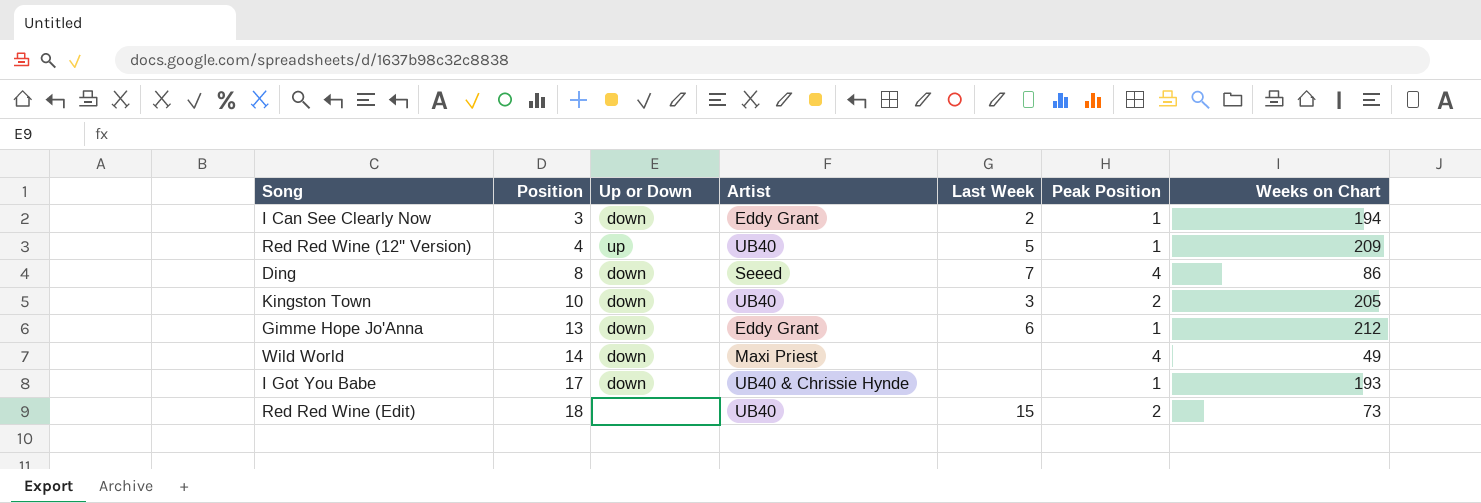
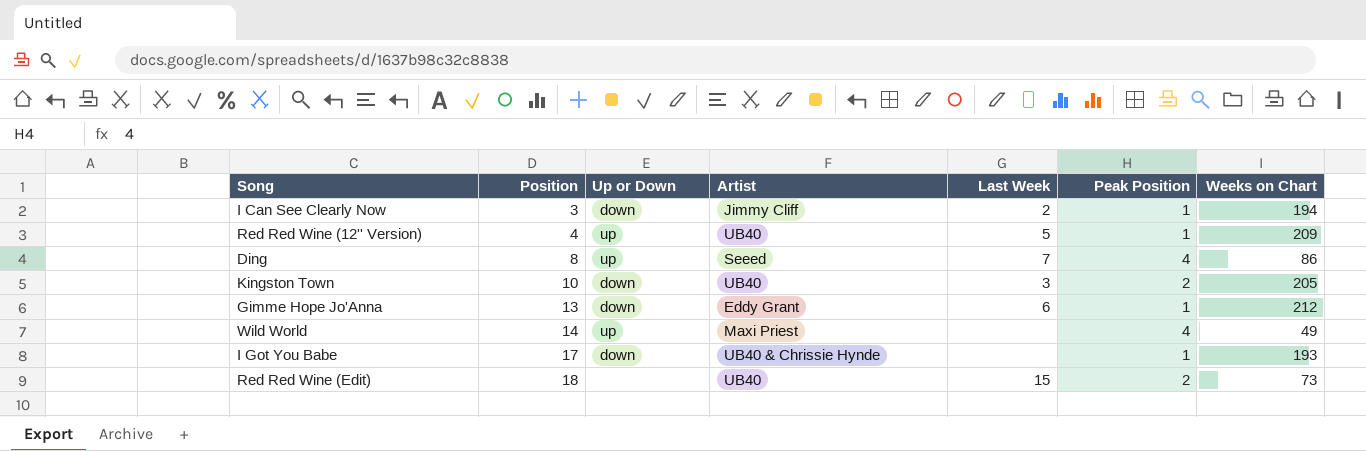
I Can See Clearly Now | Artist: Eddy Grant -> Jimmy Cliff
Ding | Up or Down: down -> up
Wild World | Up or Down: down -> up

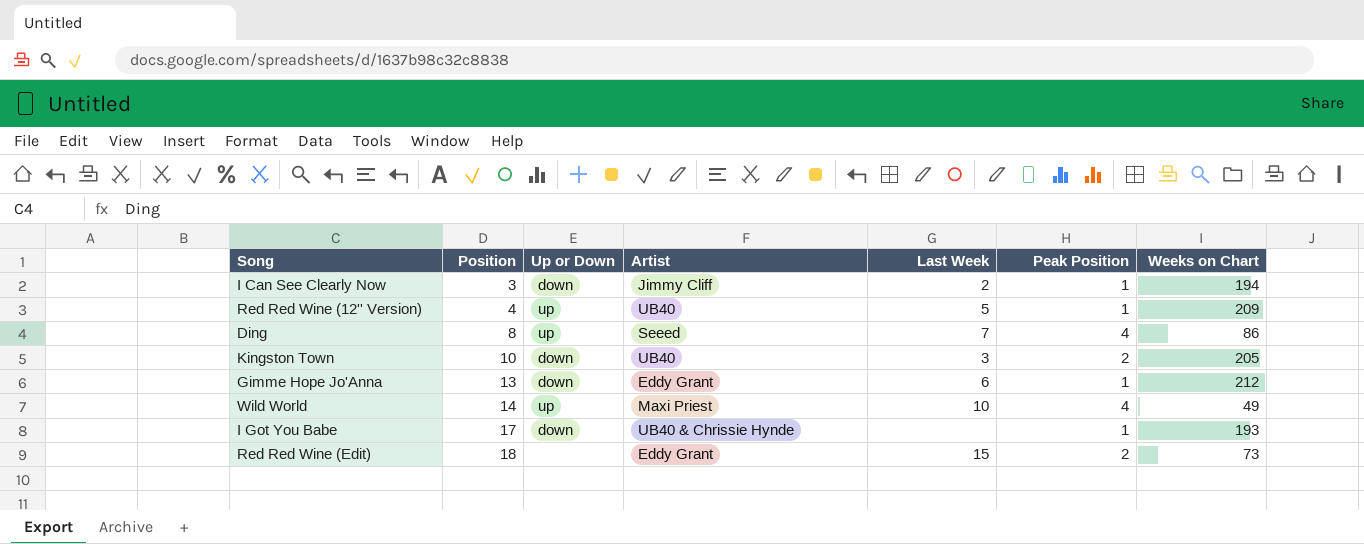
Wild World | Last Week: none -> 10
Red Red Wine (Edit) | Artist: UB40 -> Eddy Grant

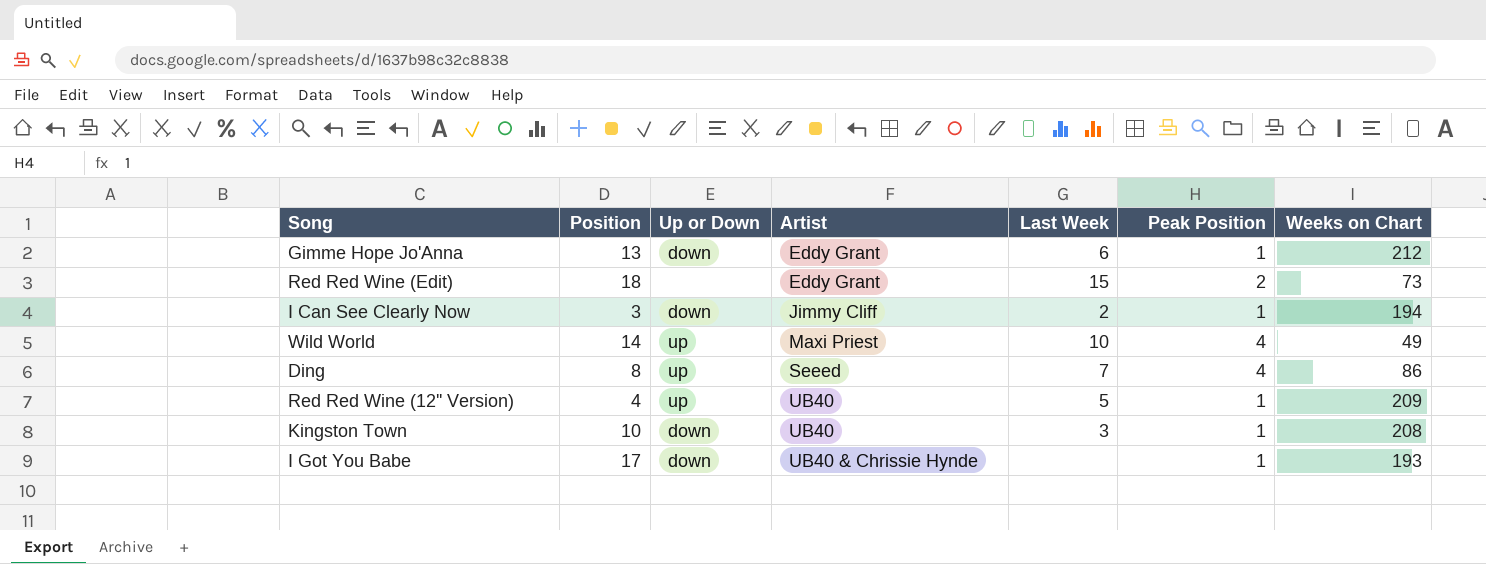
row order: Position ascending -> Artist ascending
Kingston Town | Peak Position: 2 -> 1
Kingston Town | Weeks on Chart: 205 -> 208

